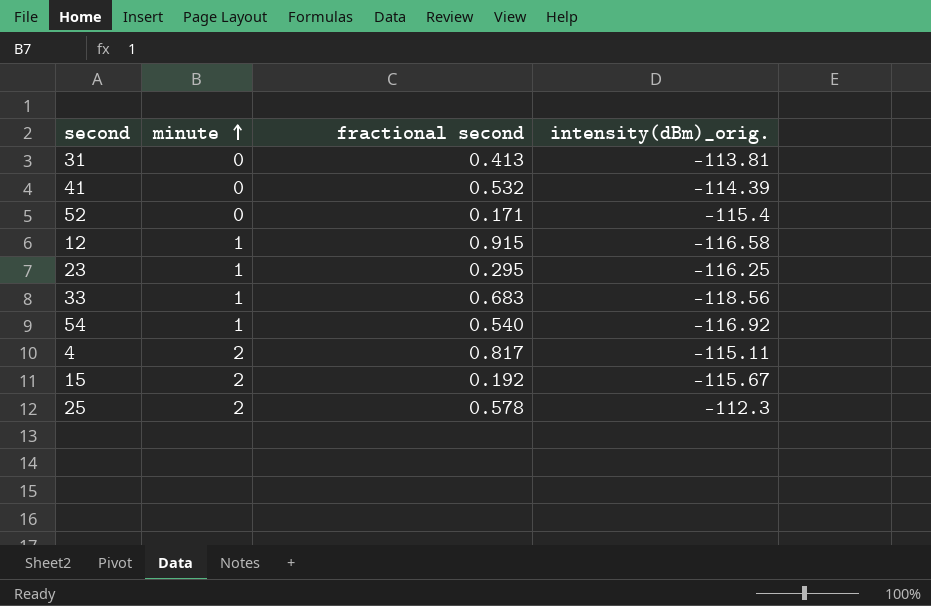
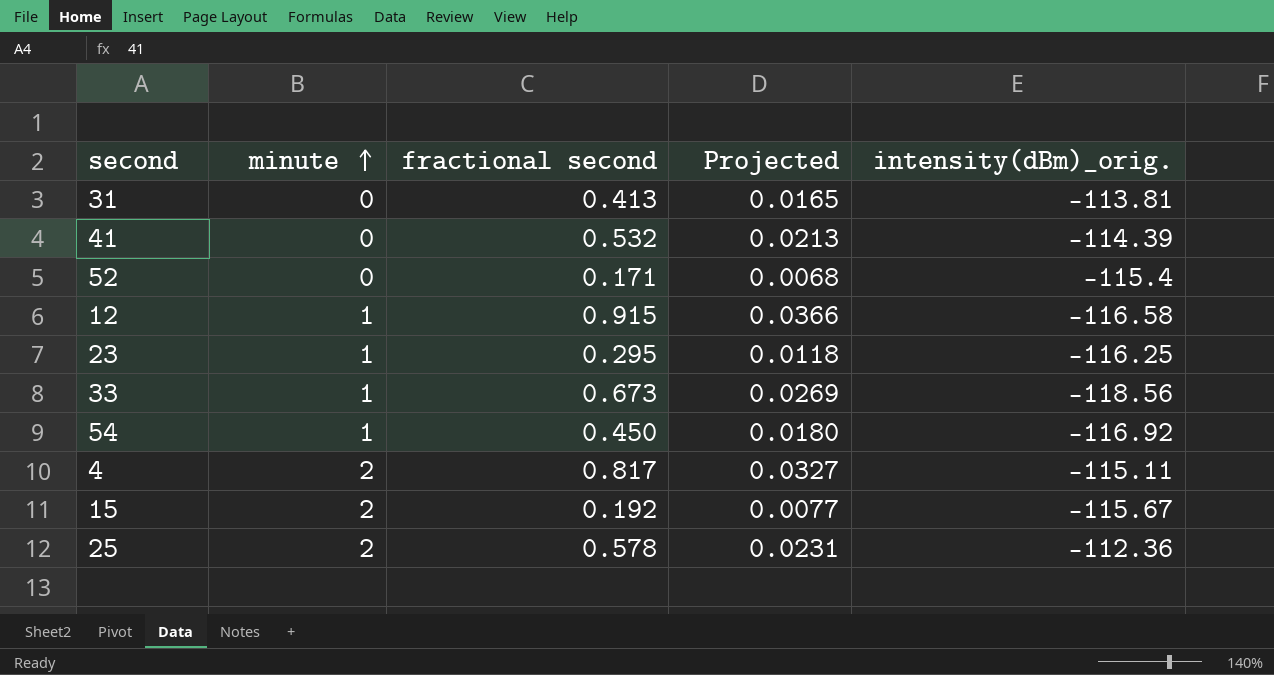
column Projected | formula: none -> [fractional second] * 0.04
33 | fractional second: 0.683 -> 0.673
54 | fractional second: 0.540 -> 0.450
25 | intensity(dBm)_orig.: -112.3 -> -112.36

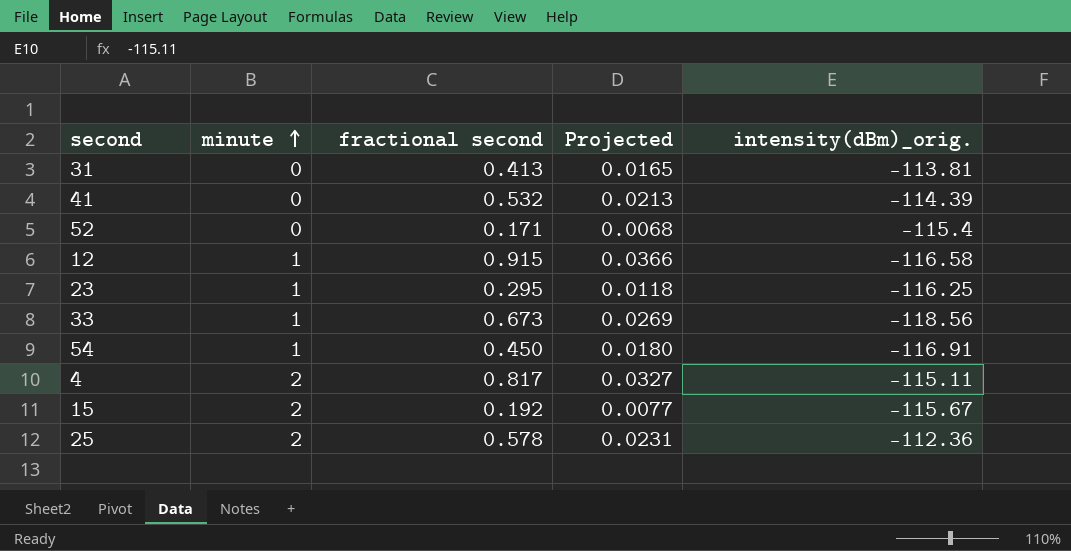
54 | intensity(dBm)_orig.: -116.92 -> -116.91

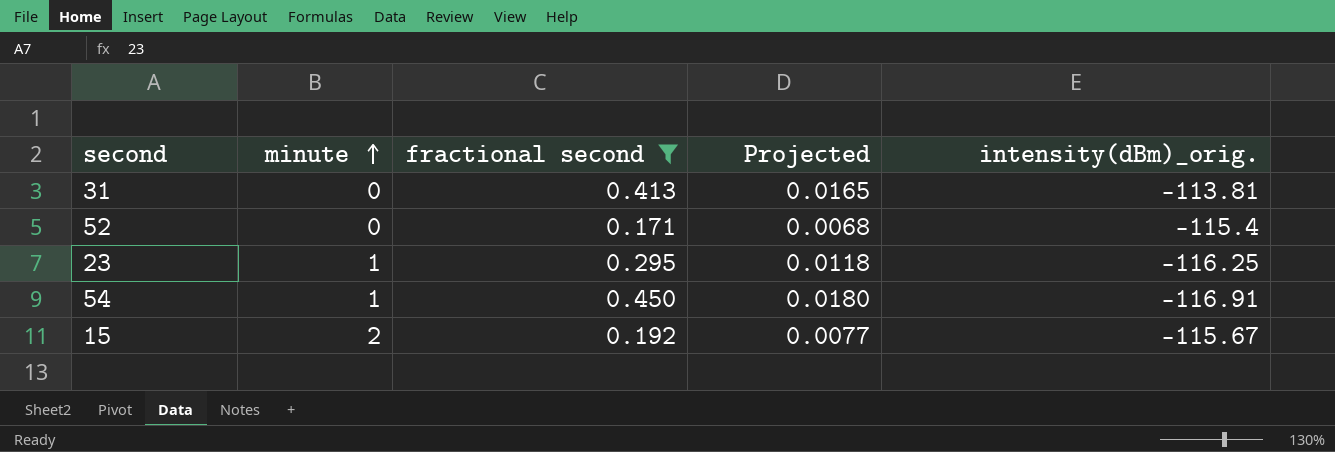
filter: none -> fractional second <= 0.450

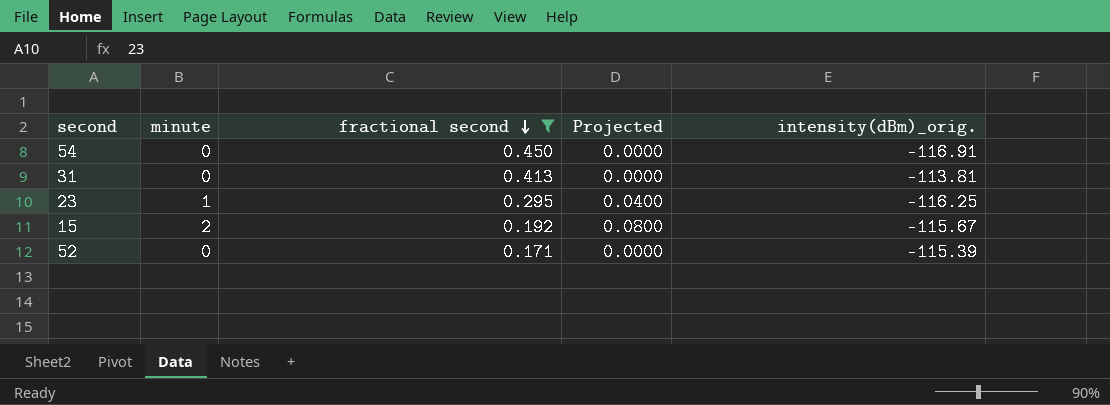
row order: minute ascending -> fractional second descending
column Projected | formula: [fractional second] * 0.04 -> [minute] * 0.04
54 | minute: 1 -> 0
52 | intensity(dBm)_orig.: -115.4 -> -115.39

